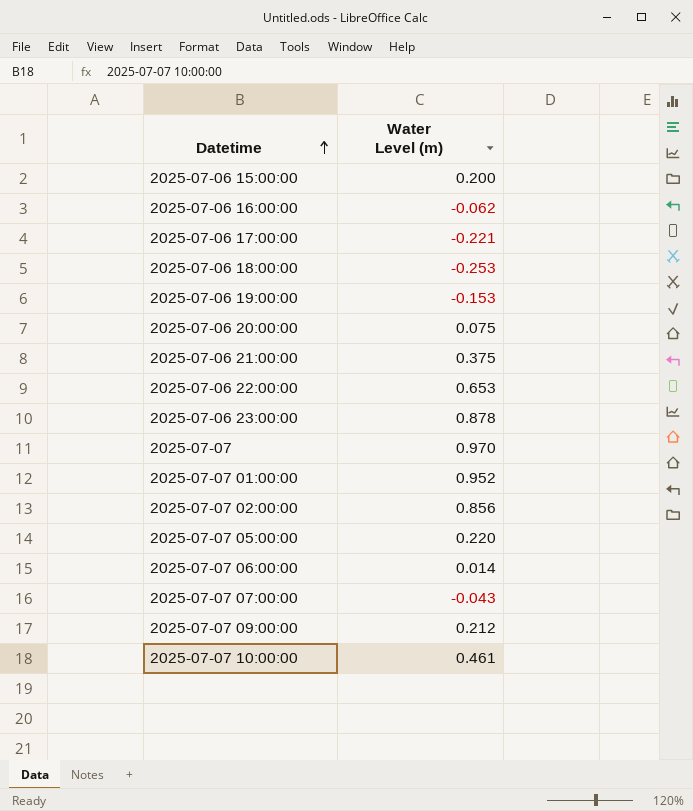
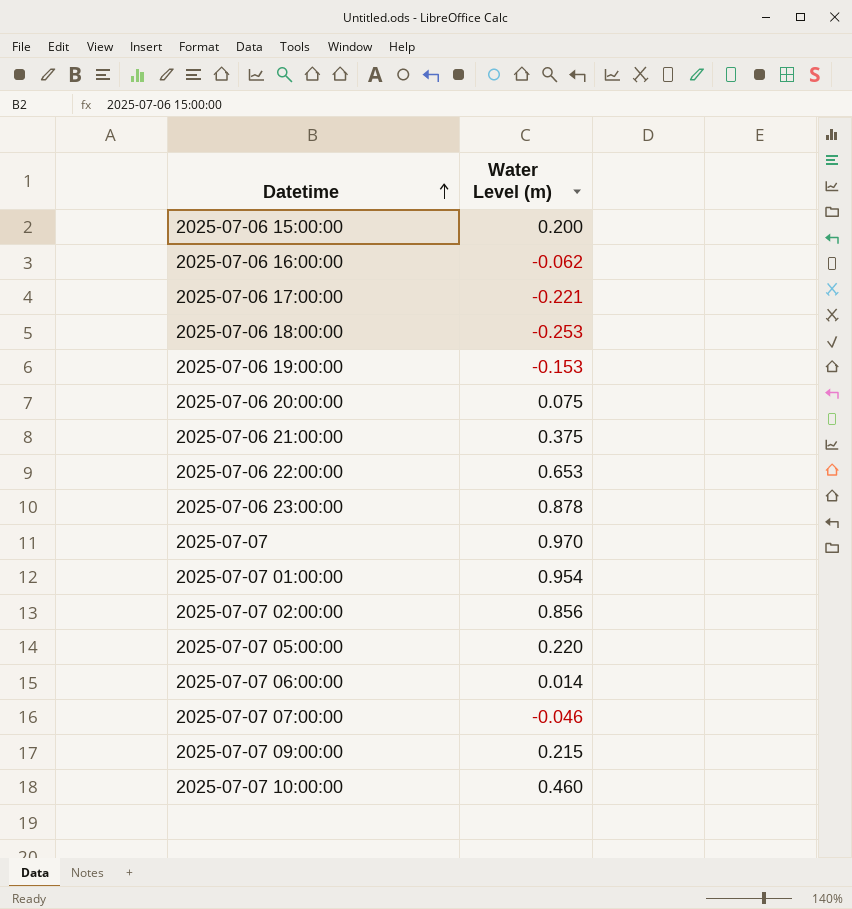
2025-07-07 01:00:00 | Water Level (m): 0.952 -> 0.954
2025-07-07 07:00:00 | Water Level (m): -0.043 -> -0.046
2025-07-07 09:00:00 | Water Level (m): 0.212 -> 0.215
2025-07-07 10:00:00 | Water Level (m): 0.461 -> 0.460

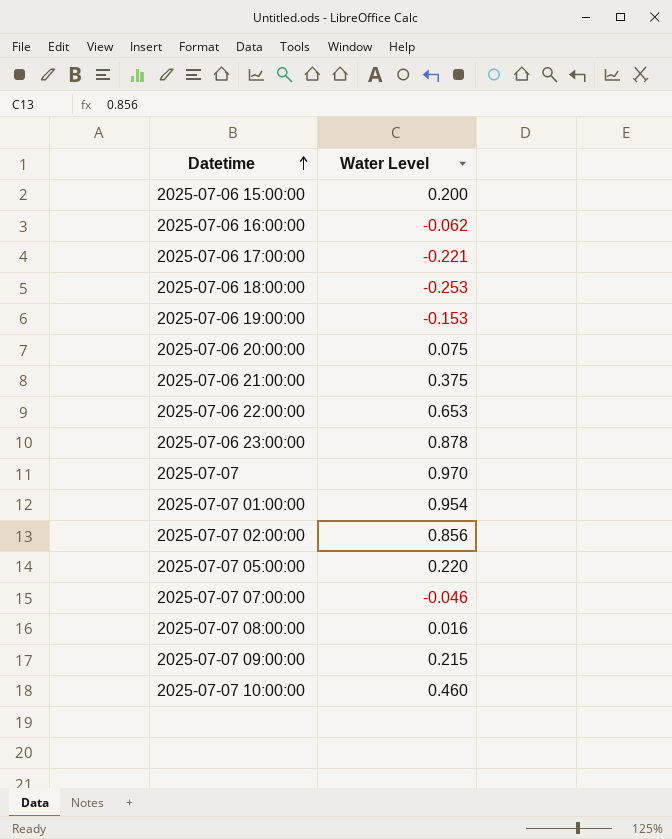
column name: Water Level (m) -> Water Level
row 2025-07-07 06:00:00: 0.014 -> none
row 2025-07-07 08:00:00: none -> 0.016

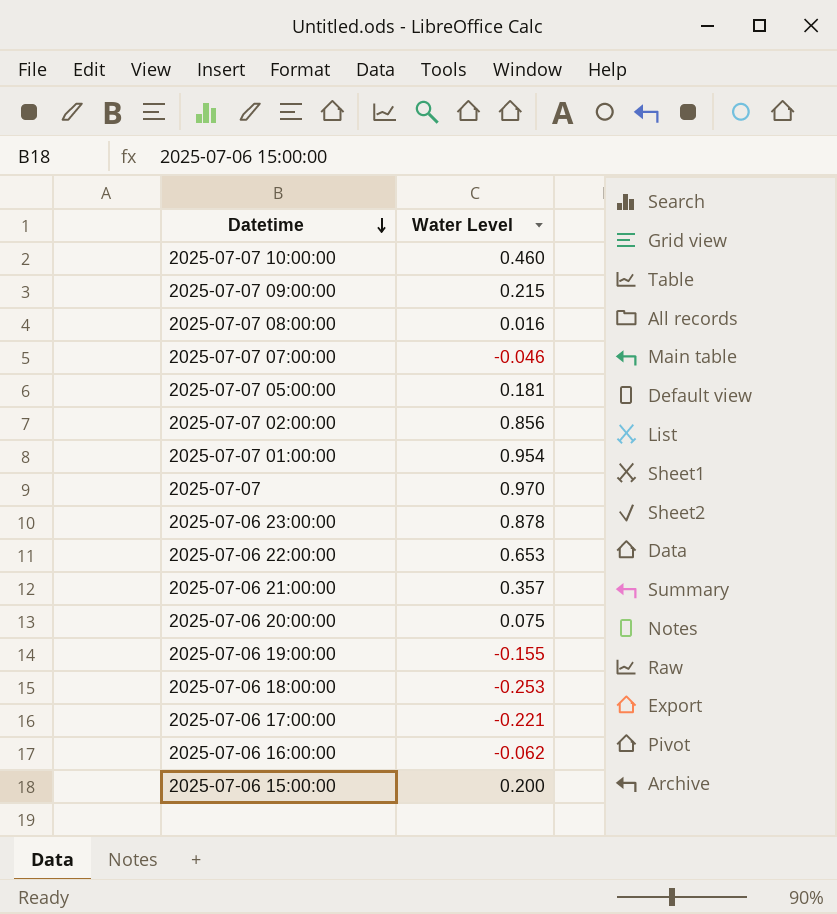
row order: Datetime ascending -> Datetime descending
2025-07-07 05:00:00 | Water Level: 0.220 -> 0.181
2025-07-06 21:00:00 | Water Level: 0.375 -> 0.357
2025-07-06 19:00:00 | Water Level: -0.153 -> -0.155

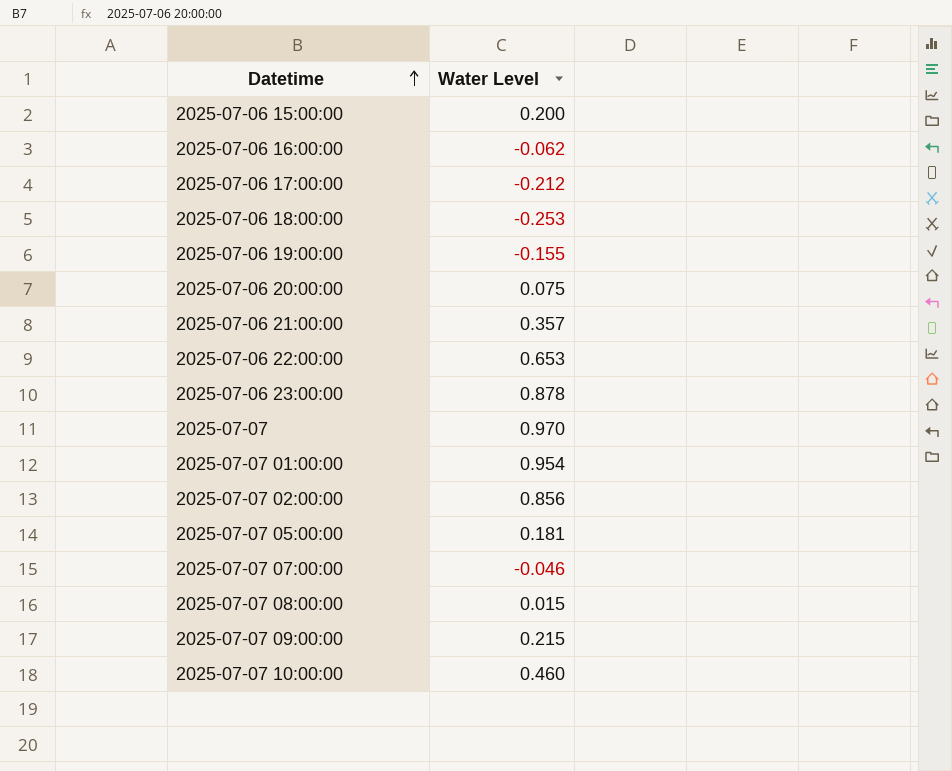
row order: Datetime descending -> Datetime ascending
2025-07-06 17:00:00 | Water Level: -0.221 -> -0.212
2025-07-07 08:00:00 | Water Level: 0.016 -> 0.015

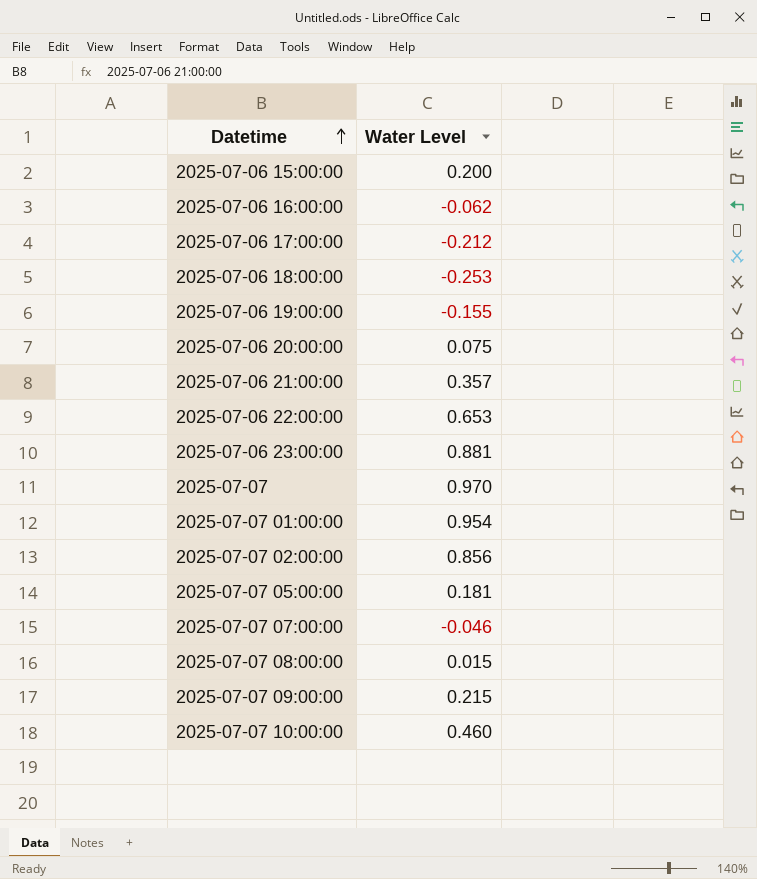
2025-07-06 23:00:00 | Water Level: 0.878 -> 0.881

